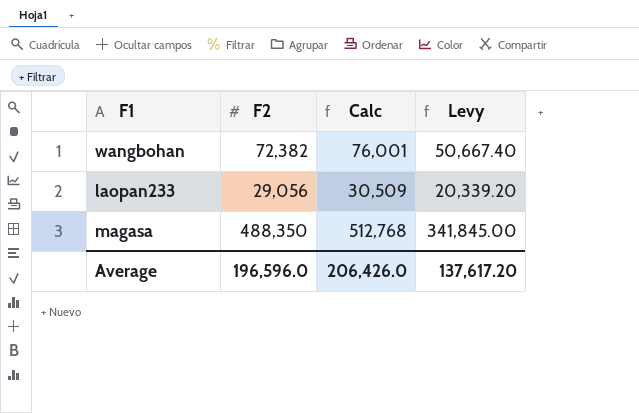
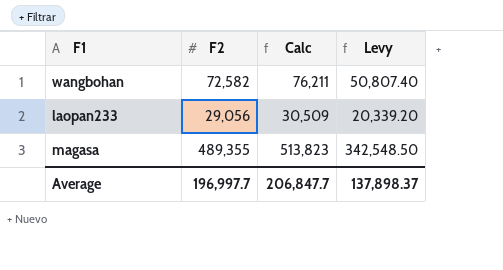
wangbohan | F2: 72,382 -> 72,582
wangbohan | Calc: 76,001 -> 76,211
wangbohan | Levy: 50,667.40 -> 50,807.40
magasa | F2: 488,350 -> 489,355
magasa | Calc: 512,768 -> 513,823
magasa | Levy: 341,845.00 -> 342,548.50
Average | F2: 196,596.0 -> 196,997.7
Average | Calc: 206,426.0 -> 206,847.7
Average | Levy: 137,617.20 -> 137,898.37

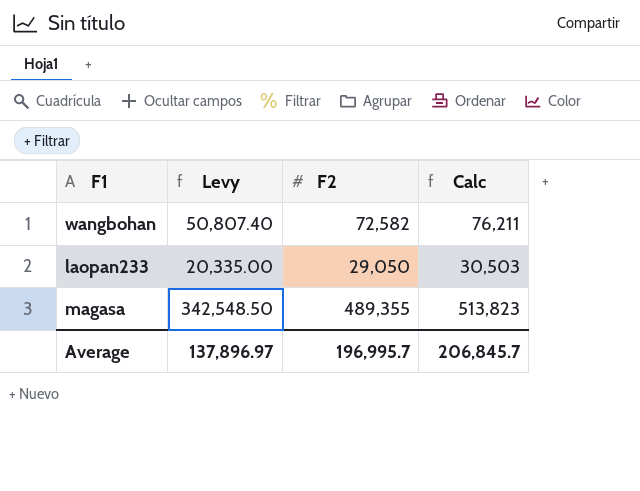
column Levy | position: 4 -> 2
laopan233 | Levy: 20,339.20 -> 20,335.00
laopan233 | F2: 29,056 -> 29,050
laopan233 | Calc: 30,509 -> 30,503
Average | Levy: 137,898.37 -> 137,896.97
Average | F2: 196,997.7 -> 196,995.7
Average | Calc: 206,847.7 -> 206,845.7

